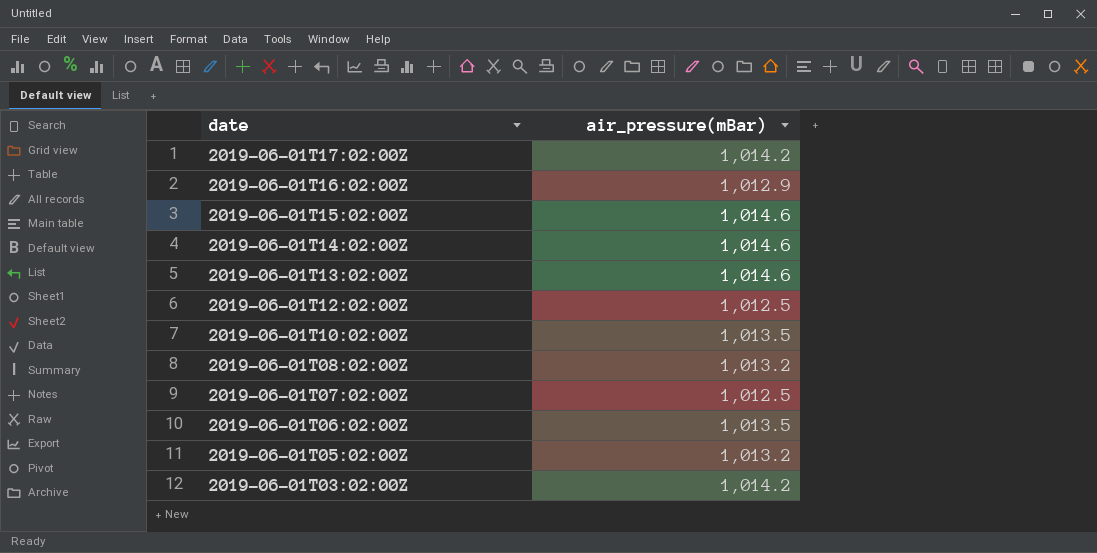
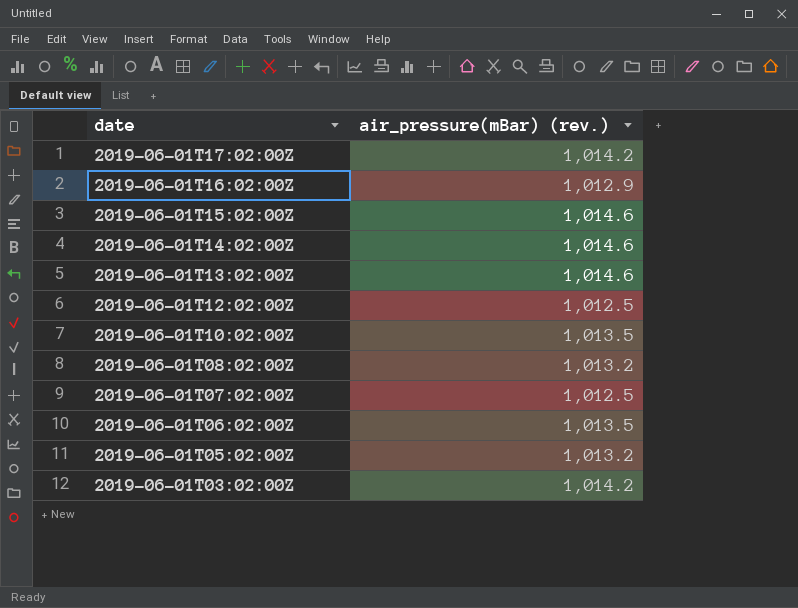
column name: air_pressure(mBar) -> air_pressure(mBar) (rev.)

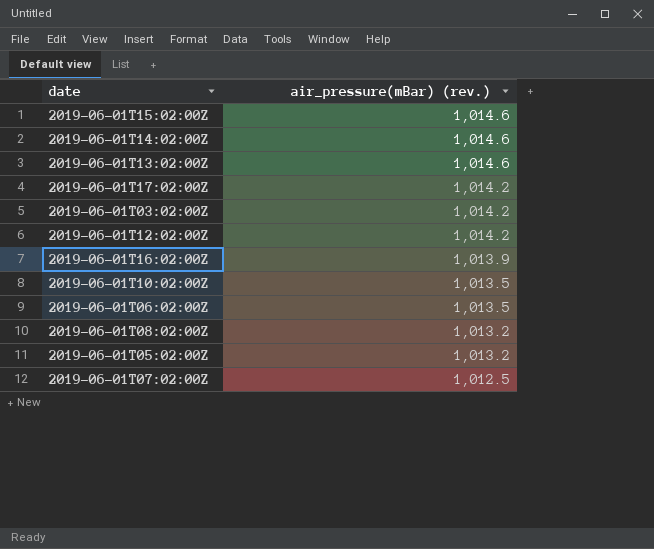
row order: date descending -> air_pressure(mBar) (rev.) descending
2019-06-01T12:02:00Z | air_pressure(mBar) (rev.): 1,012.5 -> 1,014.2
2019-06-01T16:02:00Z | air_pressure(mBar) (rev.): 1,012.9 -> 1,013.9

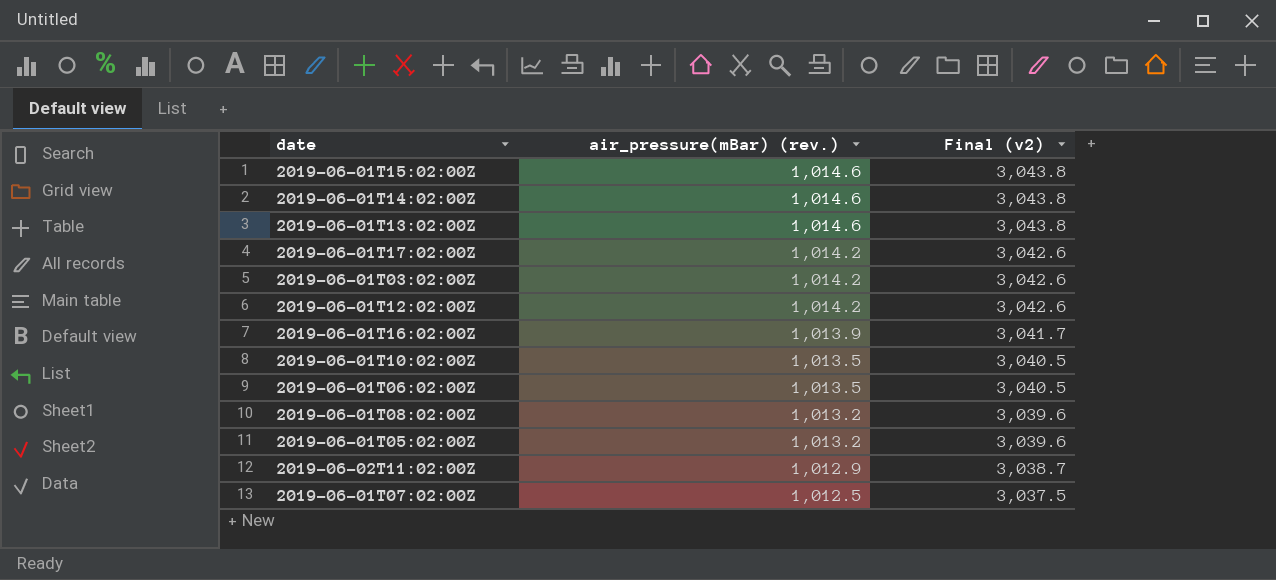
column Final (v2) | formula: none -> [air_pressure(mBar) (rev.)] * 3
row 2019-06-02T11:02:00Z: none -> 1,012.9 | 3,038.7

